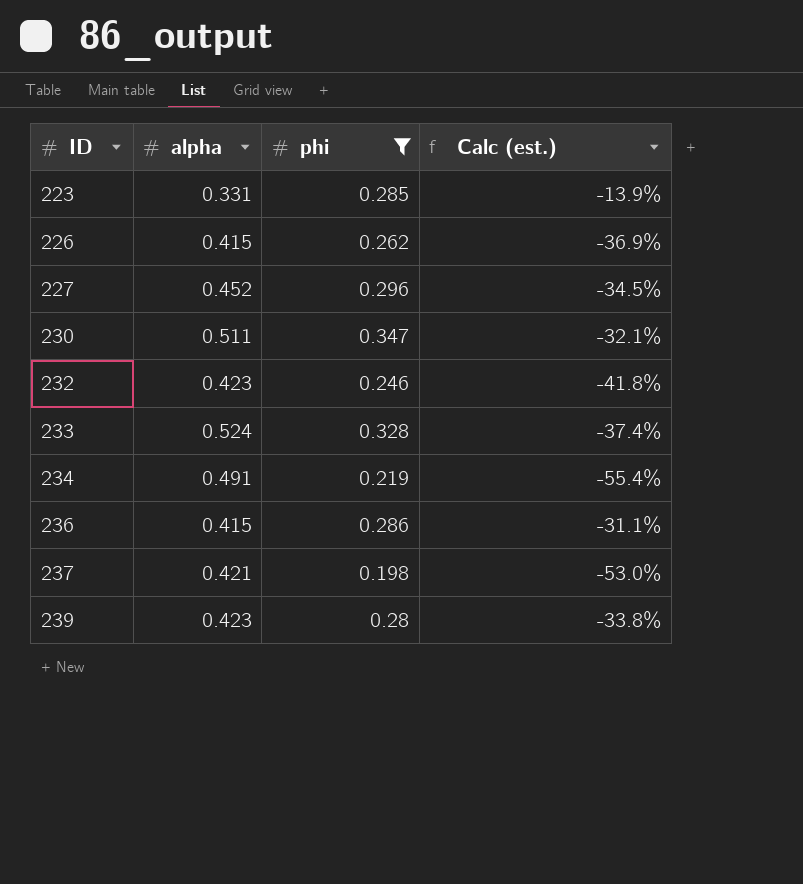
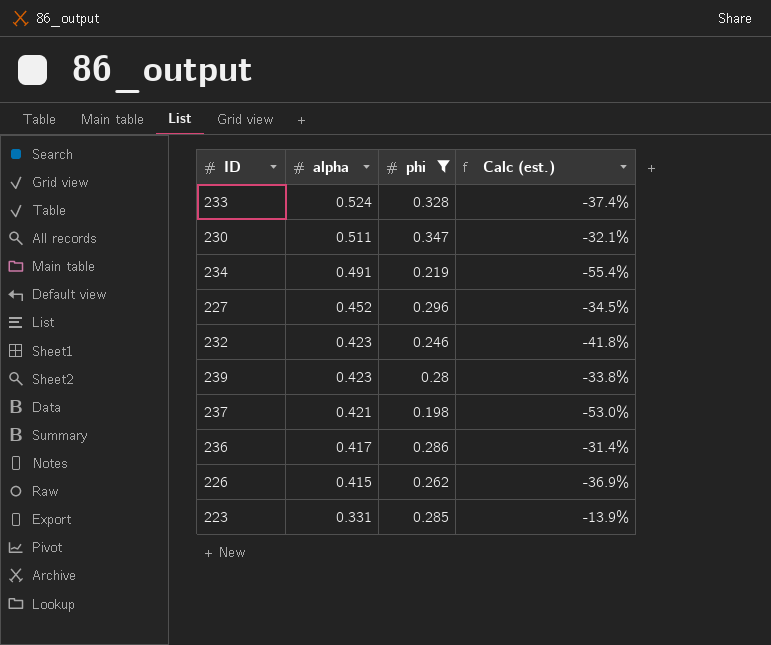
row order: ID ascending -> alpha descending
236 | alpha: 0.415 -> 0.417
236 | Calc (est.): -31.1% -> -31.4%

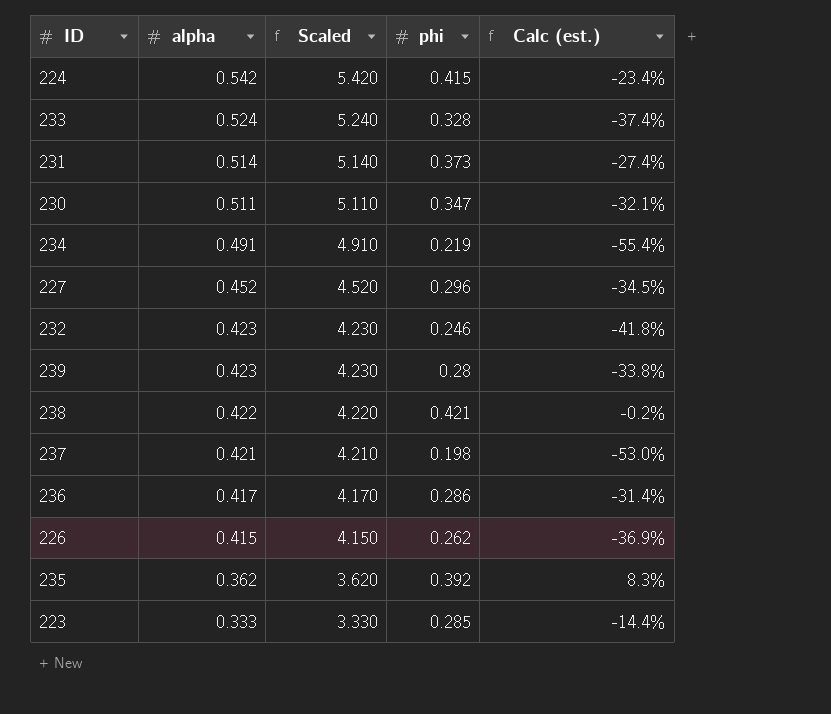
filter: phi <= 0.347 -> none
column Scaled | formula: none -> [alpha] * 10
223 | alpha: 0.331 -> 0.333
223 | Calc (est.): -13.9% -> -14.4%

